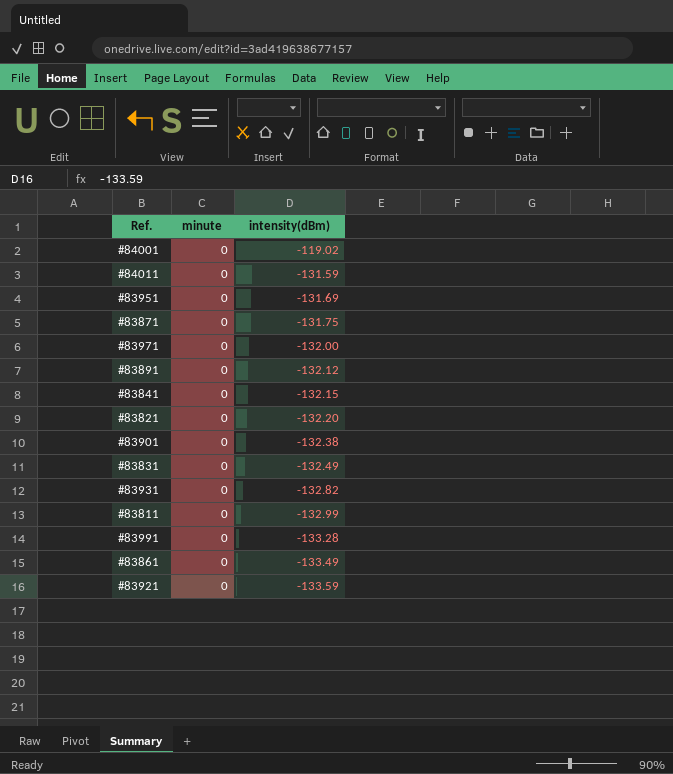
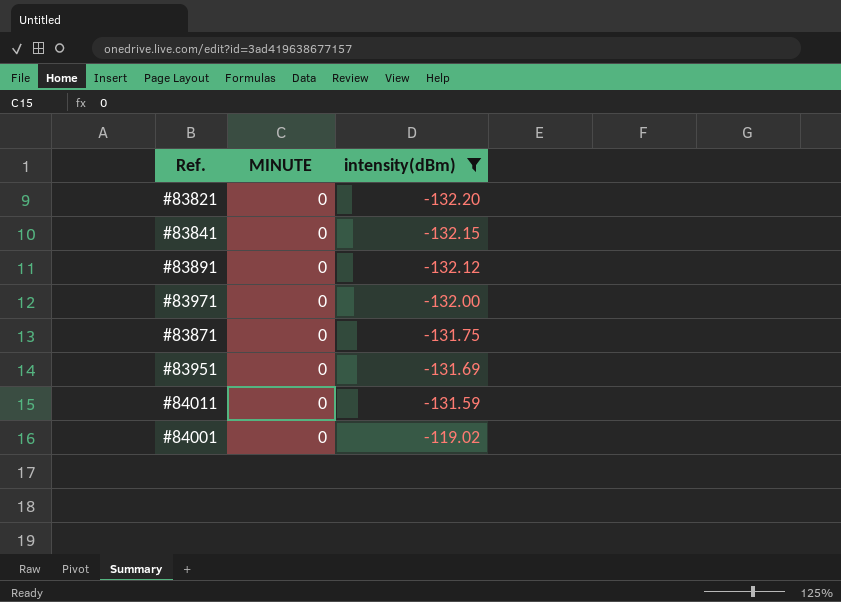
filter: none -> intensity(dBm) >= -132.20
row order: intensity(dBm) descending -> intensity(dBm) ascending
column name: minute -> MINUTE

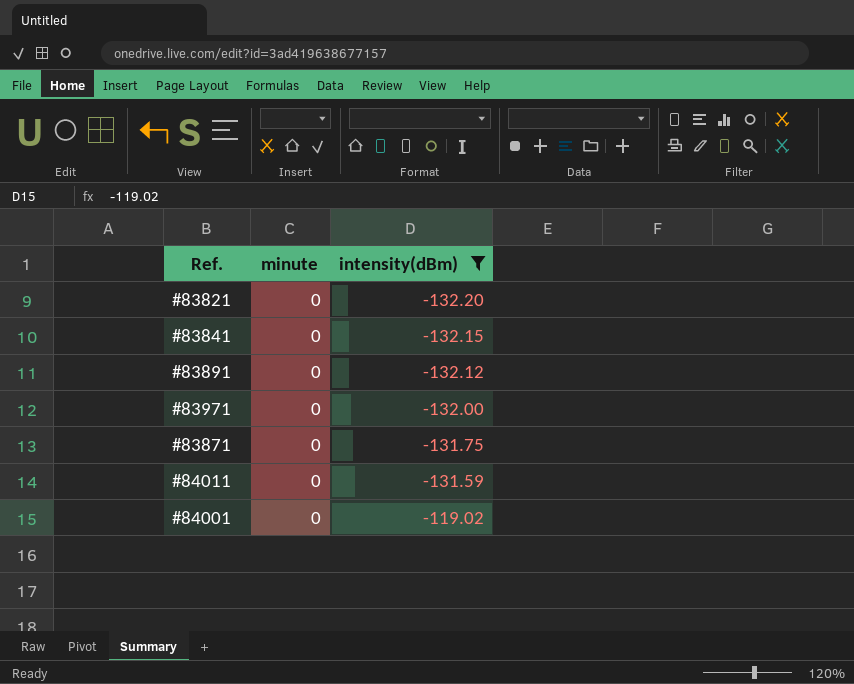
column name: MINUTE -> minute
row #83951: 0 | -131.69 -> none

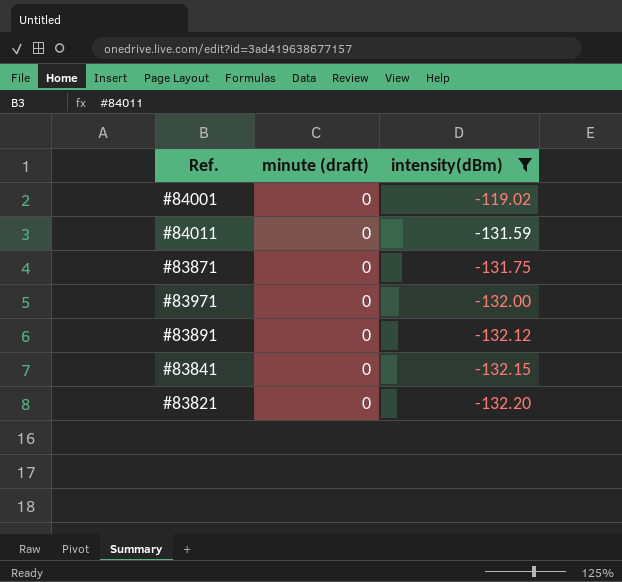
row order: intensity(dBm) ascending -> intensity(dBm) descending
column name: minute -> minute (draft)

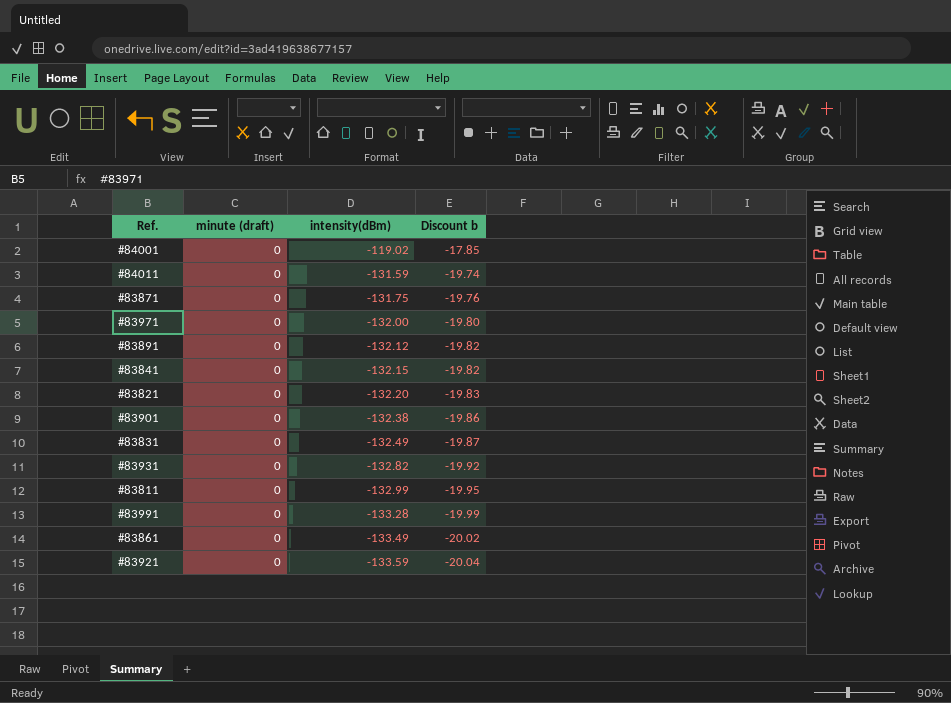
filter: intensity(dBm) >= -132.20 -> none
column Discount b | formula: none -> [intensity(dBm)] * 0.15

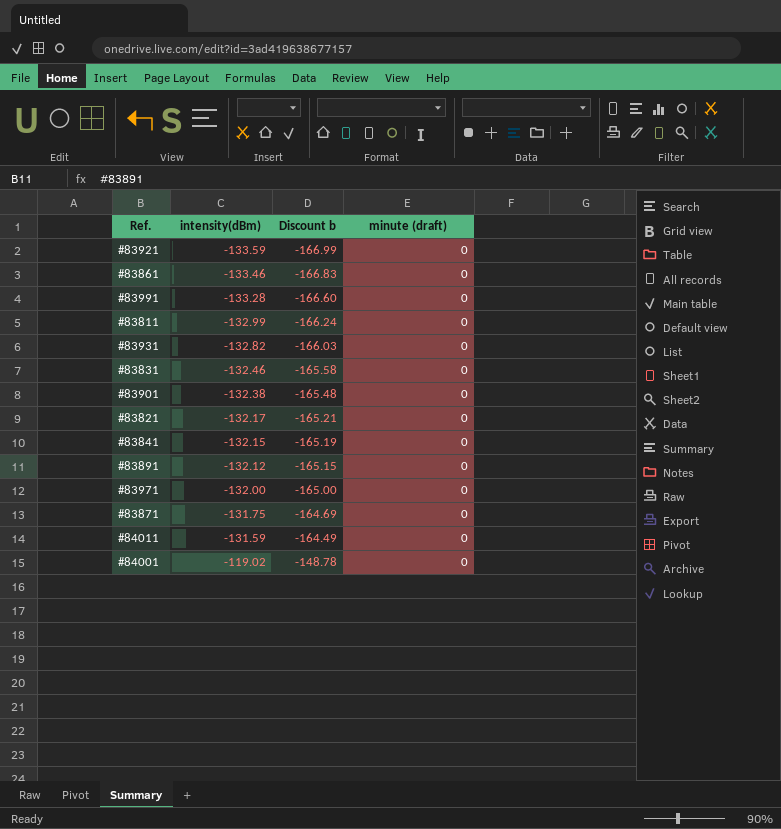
row order: intensity(dBm) descending -> intensity(dBm) ascending
column Discount b | formula: [intensity(dBm)] * 0.15 -> [intensity(dBm)] * 1.25
column minute (draft) | position: 2 -> 4
#83861 | intensity(dBm): -133.49 -> -133.46
#83831 | intensity(dBm): -132.49 -> -132.46
#83821 | intensity(dBm): -132.20 -> -132.17

